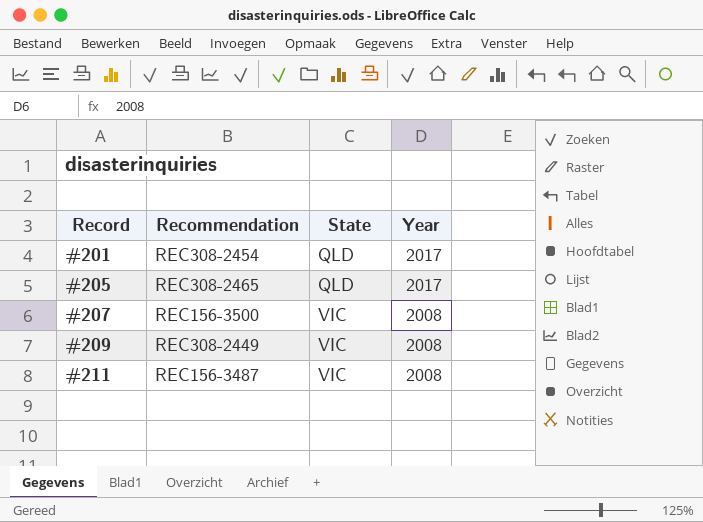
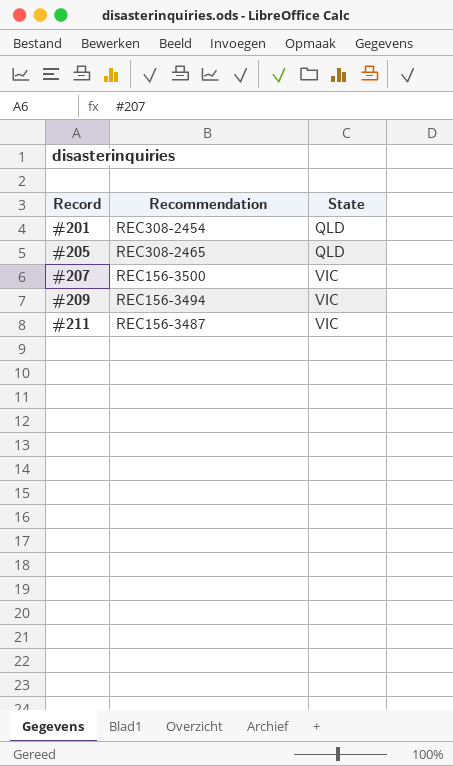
column Year | position: 4 -> none
#209 | Recommendation: REC308-2449 -> REC156-3494

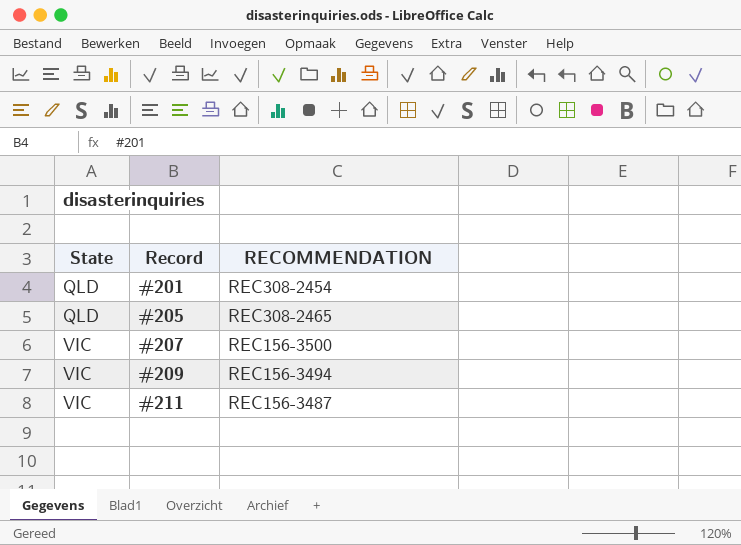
column State | position: 3 -> 1
column name: Recommendation -> RECOMMENDATION

